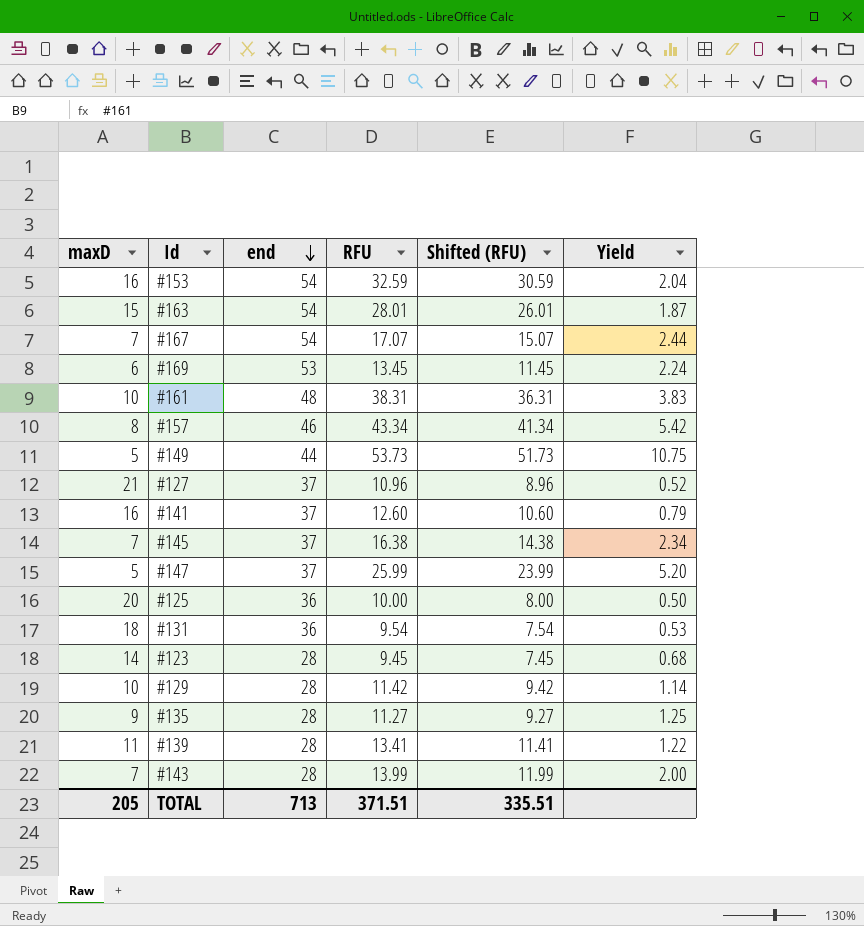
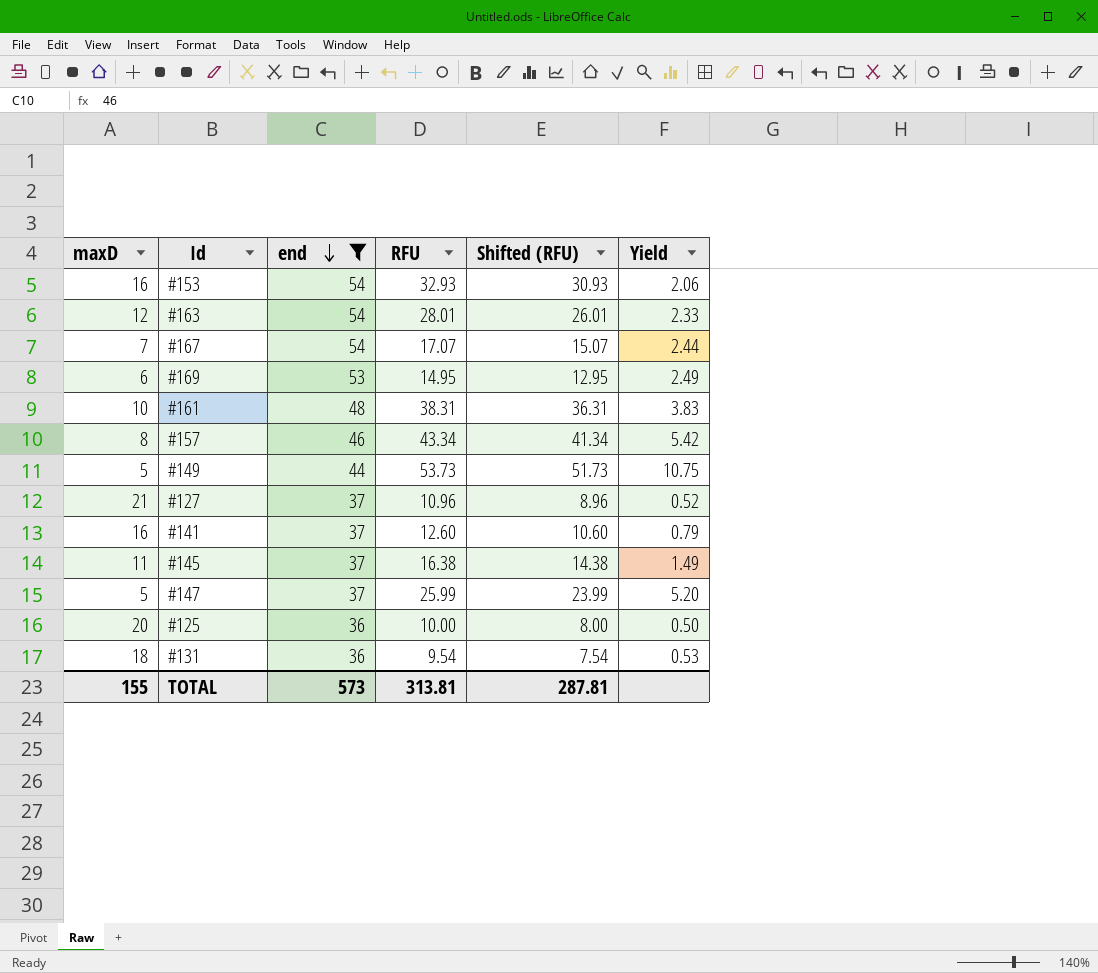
filter: none -> end != 28
#153 | RFU: 32.59 -> 32.93
#153 | Shifted (RFU): 30.59 -> 30.93
#153 | Yield: 2.04 -> 2.06
#163 | maxD: 15 -> 12
#163 | Yield: 1.87 -> 2.33
#169 | RFU: 13.45 -> 14.95
#169 | Shifted (RFU): 11.45 -> 12.95
#169 | Yield: 2.24 -> 2.49
#145 | maxD: 7 -> 11
#145 | Yield: 2.34 -> 1.49
TOTAL | maxD: 205 -> 155
TOTAL | end: 713 -> 573
TOTAL | RFU: 371.51 -> 313.81
TOTAL | Shifted (RFU): 335.51 -> 287.81

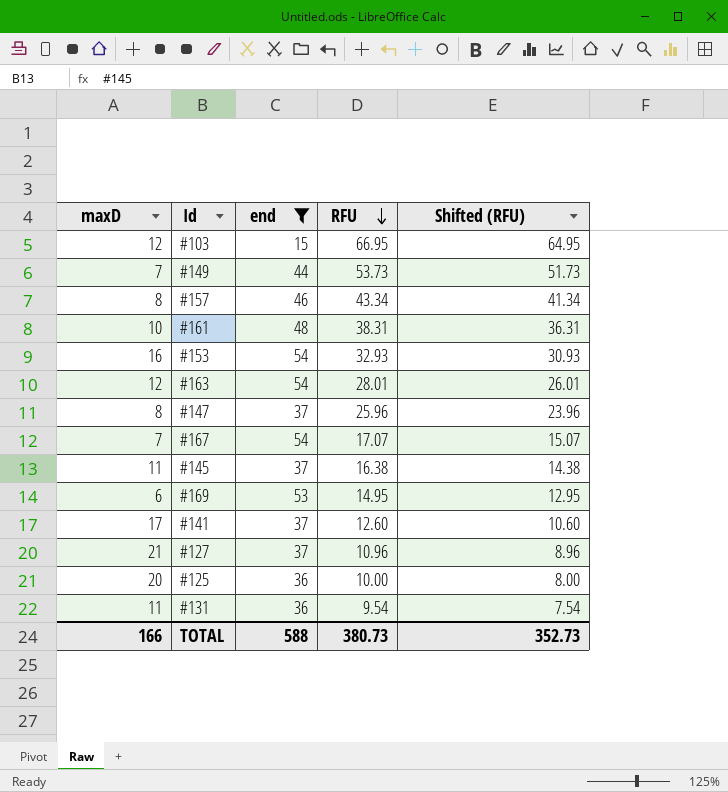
row order: end descending -> RFU descending
column Yield | formula: [RFU] / [maxD] -> none
row #103: none -> 12 | 15 | 66.95 | 64.95
#149 | maxD: 5 -> 7
#147 | maxD: 5 -> 8
#147 | RFU: 25.99 -> 25.96
#147 | Shifted (RFU): 23.99 -> 23.96
#141 | maxD: 16 -> 17
#131 | maxD: 18 -> 11
TOTAL | maxD: 155 -> 166
TOTAL | end: 573 -> 588
TOTAL | RFU: 313.81 -> 380.73
TOTAL | Shifted (RFU): 287.81 -> 352.73

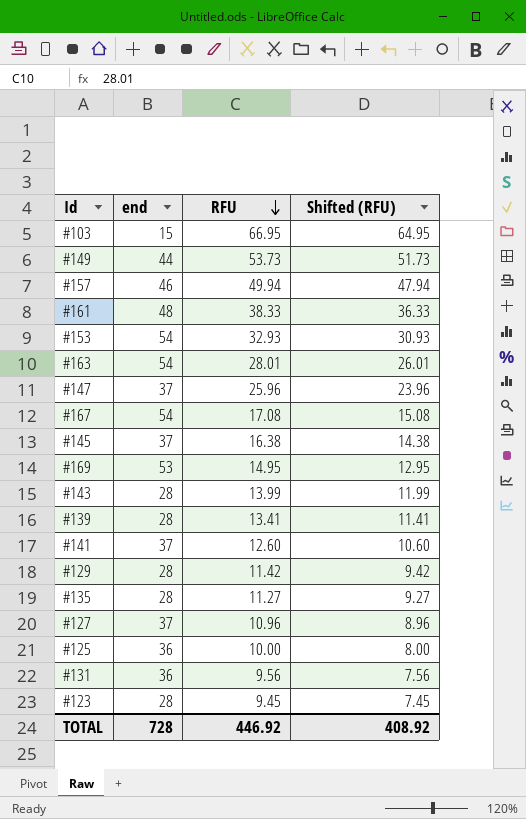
filter: end != 28 -> none
column maxD | position: 1 -> none
#157 | RFU: 43.34 -> 49.94
#157 | Shifted (RFU): 41.34 -> 47.94
#161 | RFU: 38.31 -> 38.33
#161 | Shifted (RFU): 36.31 -> 36.33
#167 | RFU: 17.07 -> 17.08
#167 | Shifted (RFU): 15.07 -> 15.08
#131 | RFU: 9.54 -> 9.56
#131 | Shifted (RFU): 7.54 -> 7.56
TOTAL | end: 588 -> 728
TOTAL | RFU: 380.73 -> 446.92
TOTAL | Shifted (RFU): 352.73 -> 408.92

